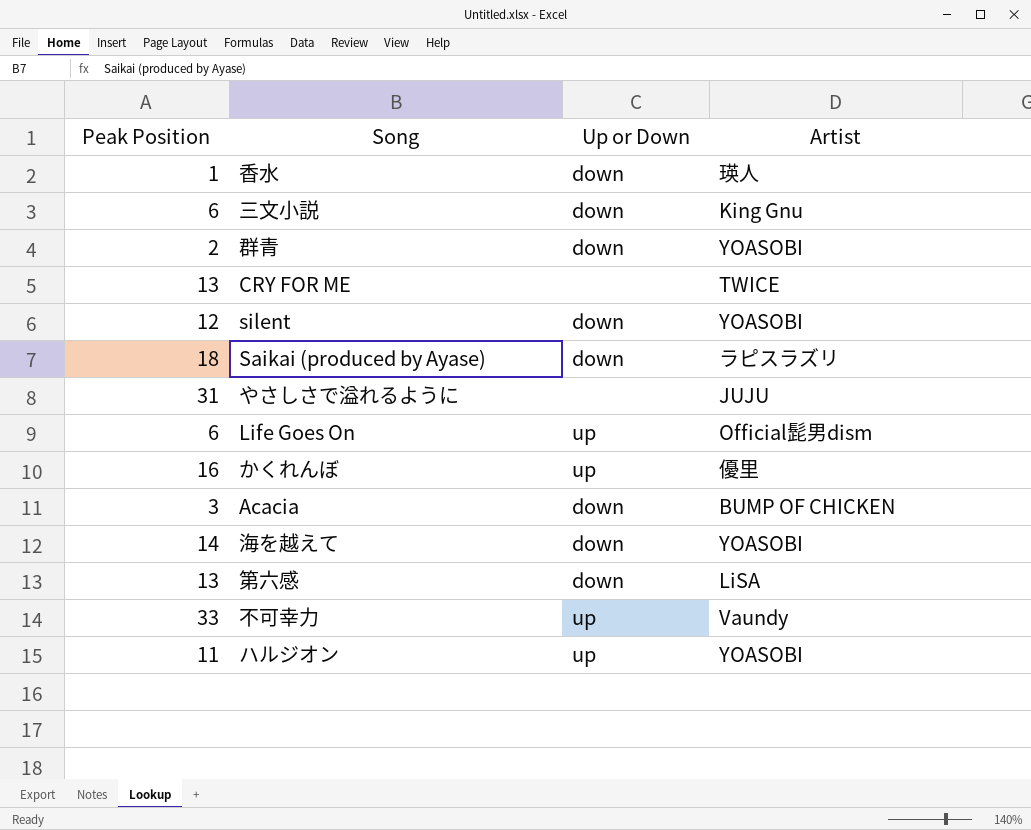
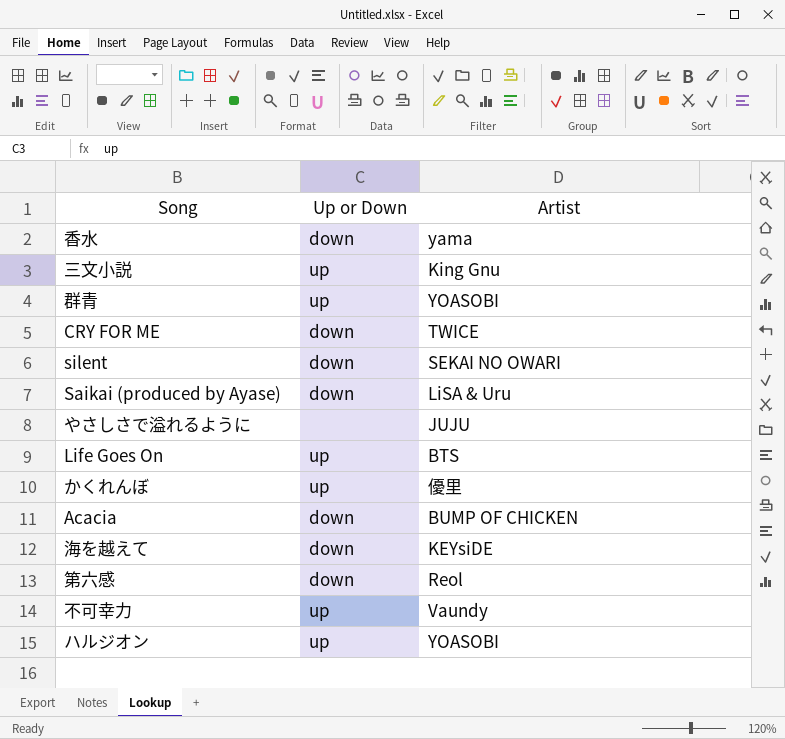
column Peak Position | position: 1 -> none
香水 | Artist: 瑛人 -> yama
三文小説 | Up or Down: down -> up
群青 | Up or Down: down -> up
CRY FOR ME | Up or Down: none -> down
silent | Artist: YOASOBI -> SEKAI NO OWARI
Saikai (produced by Ayase) | Artist: ラピスラズリ -> LiSA & Uru
Life Goes On | Artist: Official髭男dism -> BTS
海を越えて | Artist: YOASOBI -> KEYsiDE
第六感 | Artist: LiSA -> Reol

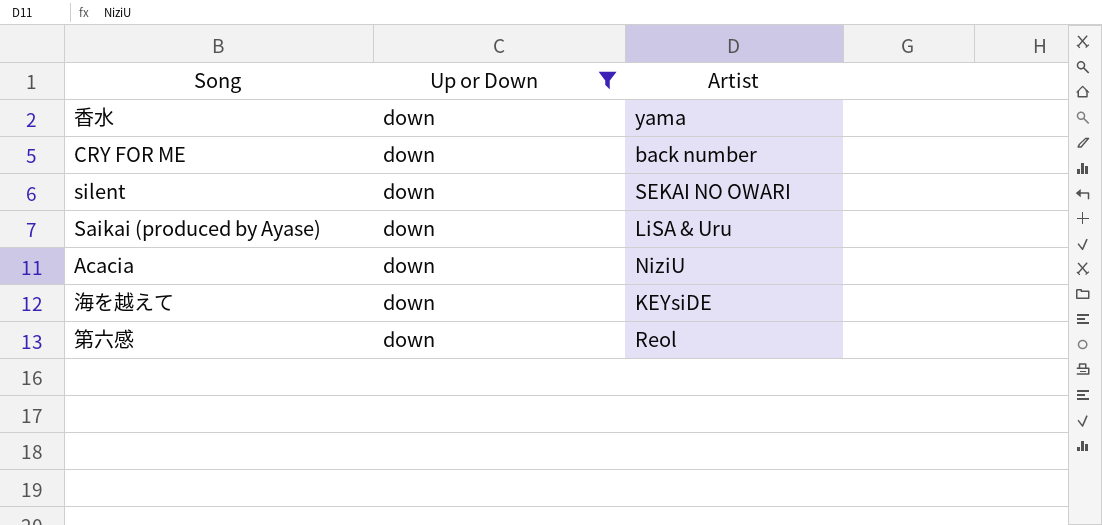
filter: none -> Up or Down = down
CRY FOR ME | Artist: TWICE -> back number
Acacia | Artist: BUMP OF CHICKEN -> NiziU

